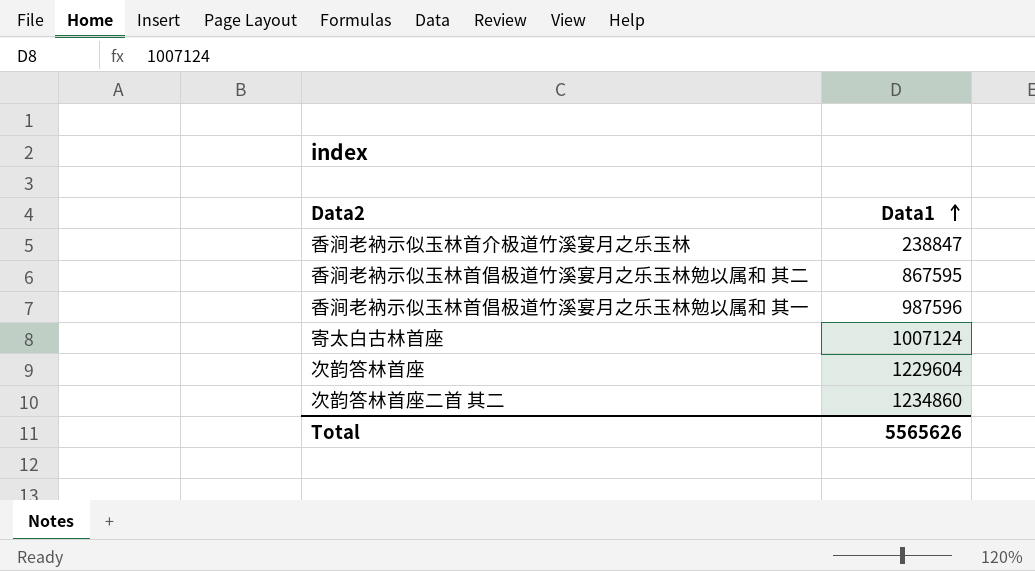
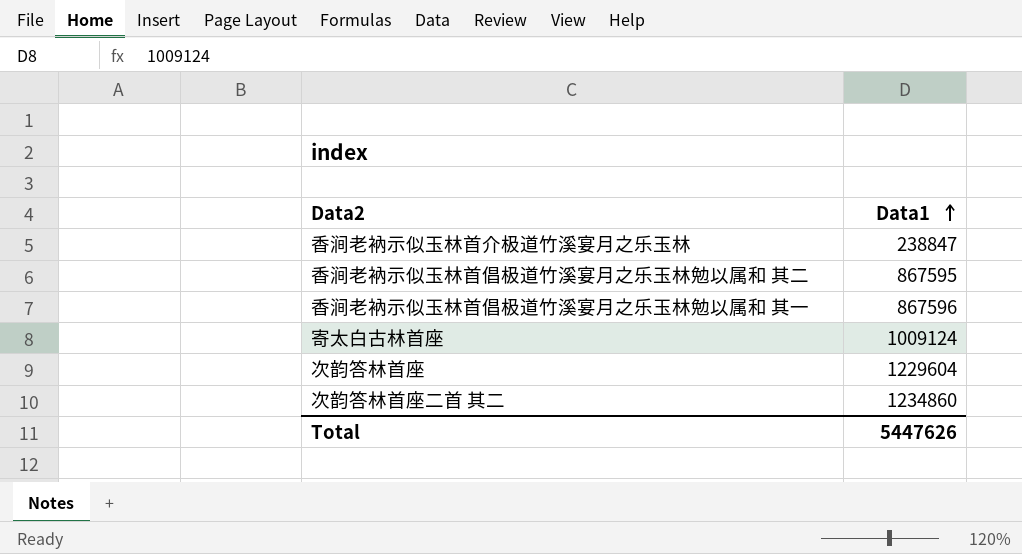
香涧老衲示似玉林首倡极道竹溪宴月之乐玉林勉以属和 其一 | Data1: 987596 -> 867596
寄太白古林首座 | Data1: 1007124 -> 1009124
Total | Data1: 5565626 -> 5447626

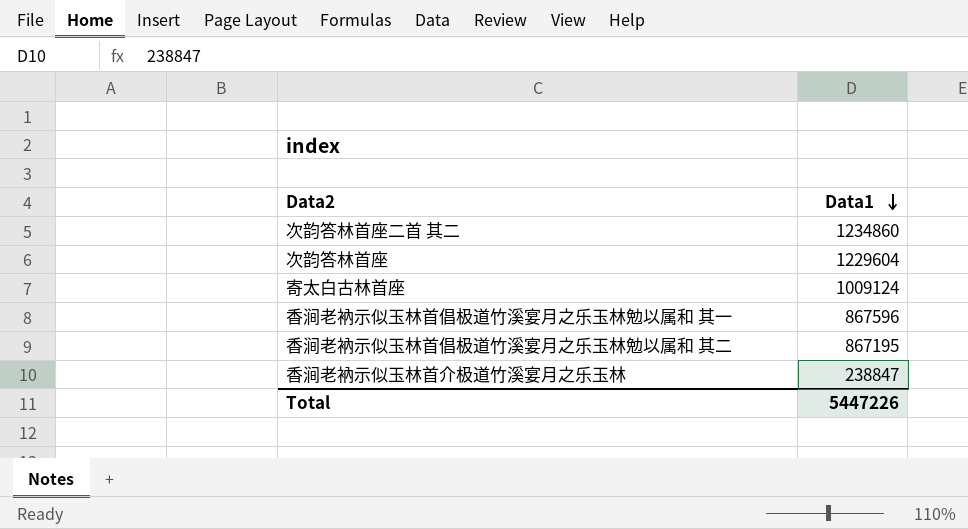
row order: Data1 ascending -> Data1 descending
香涧老衲示似玉林首倡极道竹溪宴月之乐玉林勉以属和 其二 | Data1: 867595 -> 867195
Total | Data1: 5447626 -> 5447226

